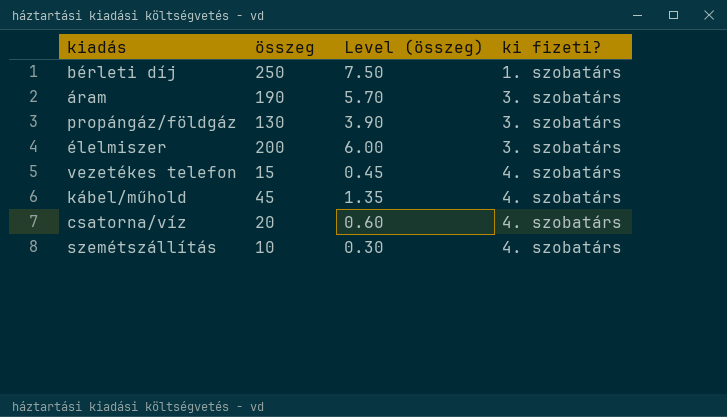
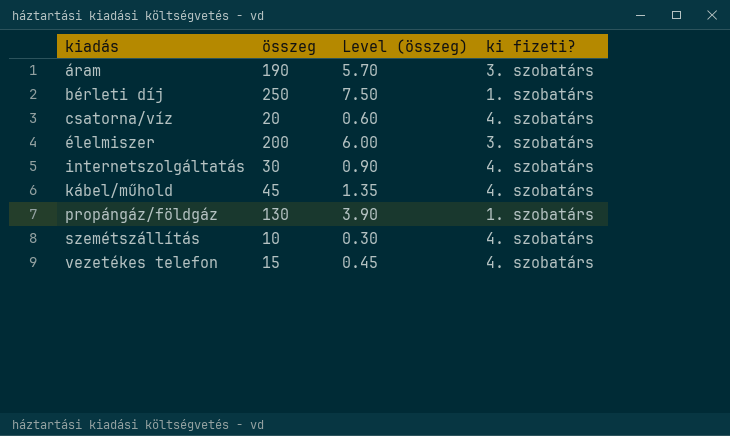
row order: ki fizeti? ascending -> kiadás ascending
row internetszolgáltatás: none -> 30 | 0.90 | 4. szobatárs
propángáz/földgáz | ki fizeti?: 3. szobatárs -> 1. szobatárs

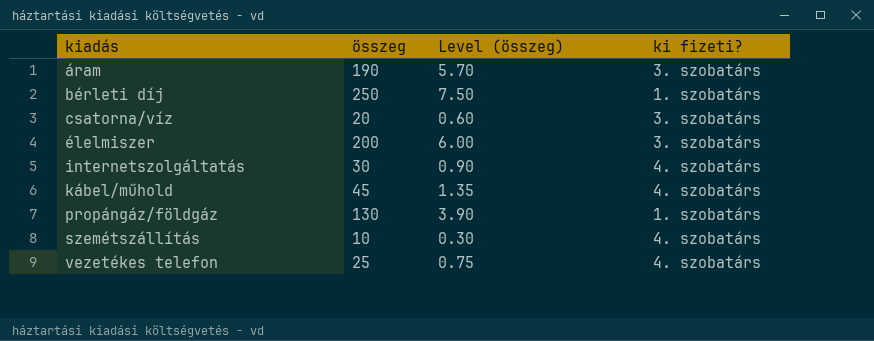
csatorna/víz | ki fizeti?: 4. szobatárs -> 3. szobatárs
vezetékes telefon | összeg: 15 -> 25
vezetékes telefon | Level (összeg): 0.45 -> 0.75

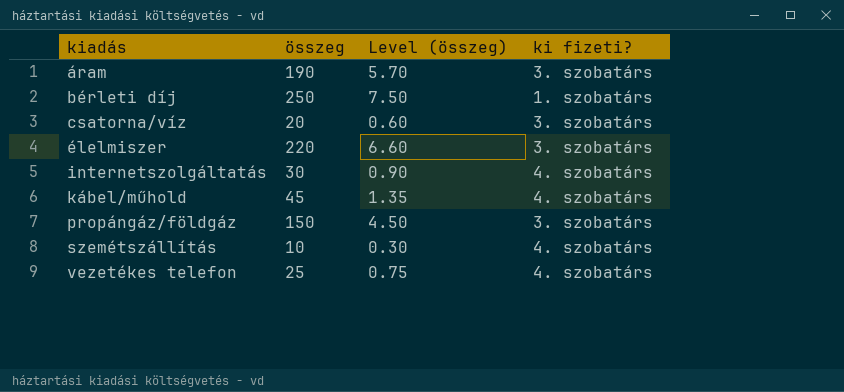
élelmiszer | összeg: 200 -> 220
élelmiszer | Level (összeg): 6.00 -> 6.60
propángáz/földgáz | összeg: 130 -> 150
propángáz/földgáz | Level (összeg): 3.90 -> 4.50
propángáz/földgáz | ki fizeti?: 1. szobatárs -> 3. szobatárs

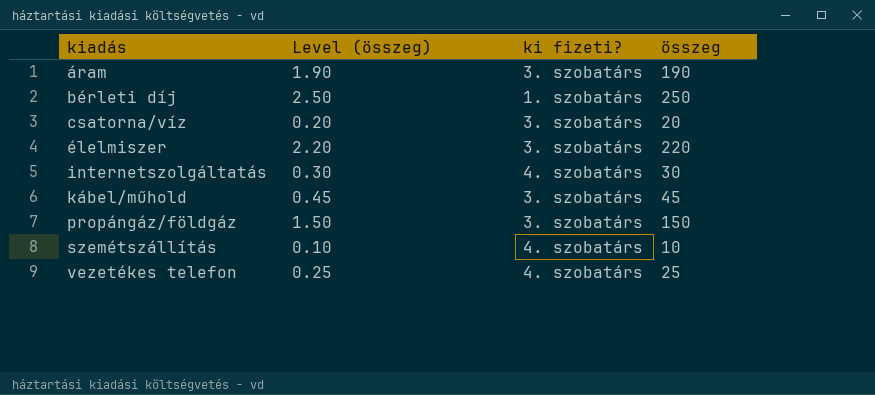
column Level (összeg) | formula: [összeg] * 0.03 -> [összeg] * 0.01
column összeg | position: 2 -> 4
kábel/műhold | ki fizeti?: 4. szobatárs -> 3. szobatárs

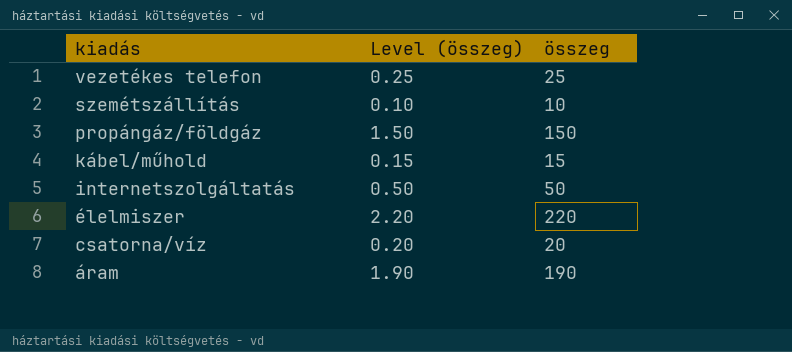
row order: kiadás ascending -> kiadás descending
column ki fizeti? | position: 3 -> none
row bérleti díj: 2.50 | 1. szobatárs | 250 -> none
kábel/műhold | Level (összeg): 0.45 -> 0.15
kábel/műhold | összeg: 45 -> 15
internetszolgáltatás | Level (összeg): 0.30 -> 0.50
internetszolgáltatás | összeg: 30 -> 50

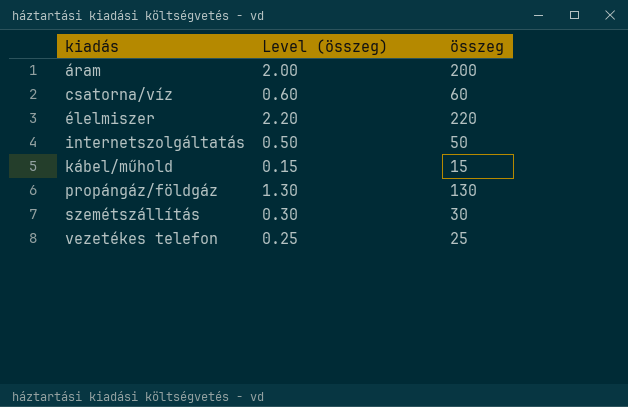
row order: kiadás descending -> kiadás ascending
áram | Level (összeg): 1.90 -> 2.00
áram | összeg: 190 -> 200
csatorna/víz | Level (összeg): 0.20 -> 0.60
csatorna/víz | összeg: 20 -> 60
propángáz/földgáz | Level (összeg): 1.50 -> 1.30
propángáz/földgáz | összeg: 150 -> 130
szemétszállítás | Level (összeg): 0.10 -> 0.30
szemétszállítás | összeg: 10 -> 30

